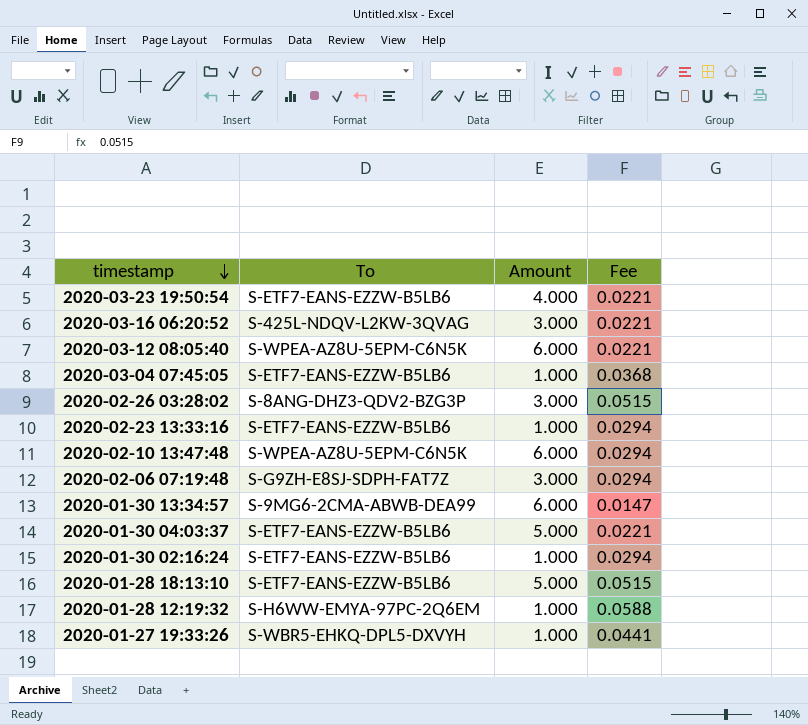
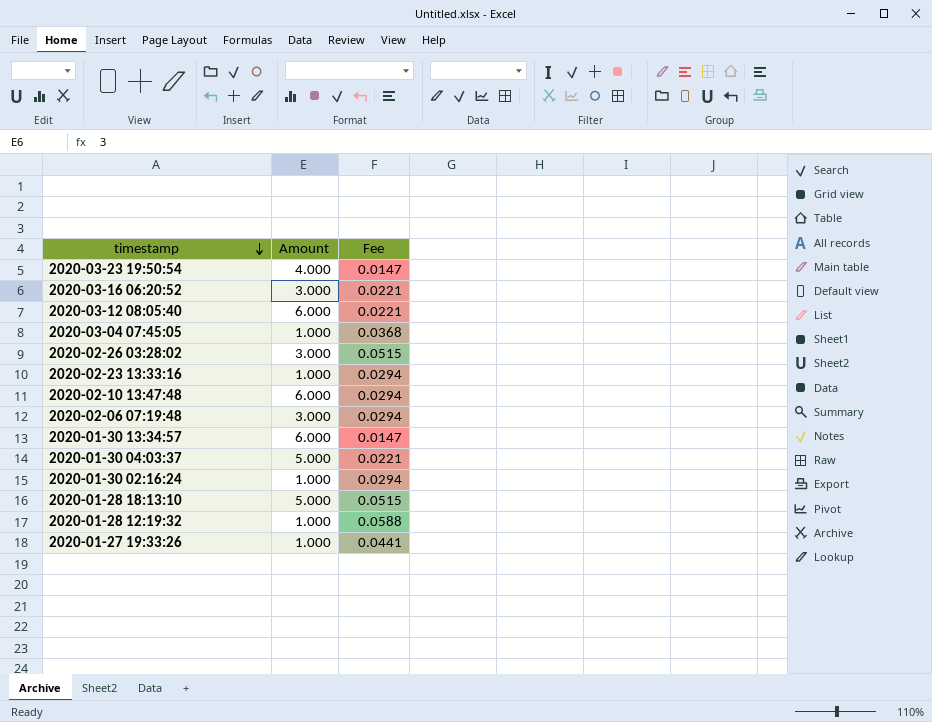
column To | position: 2 -> none
2020-03-23 19:50:54 | Fee: 0.0221 -> 0.0147

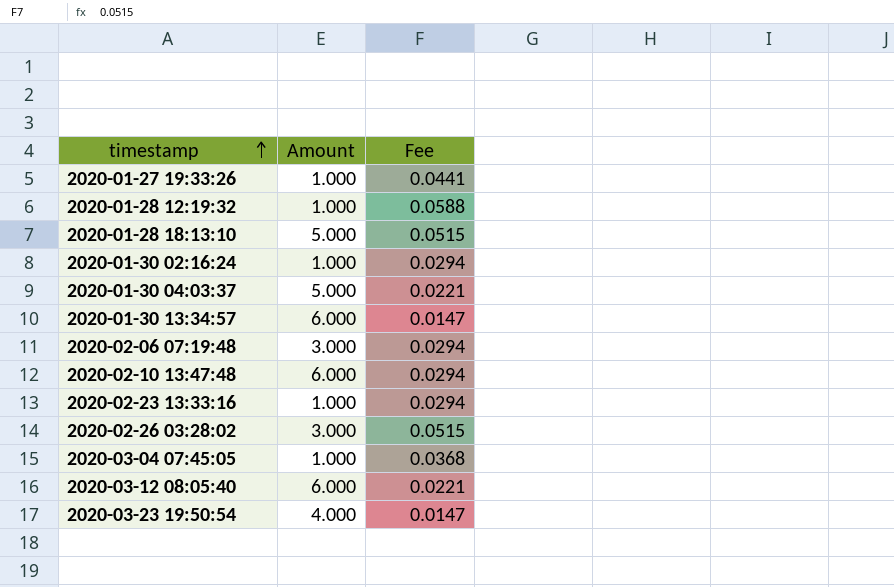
row order: timestamp descending -> timestamp ascending
row 2020-03-16 06:20:52: 3.000 | 0.0221 -> none

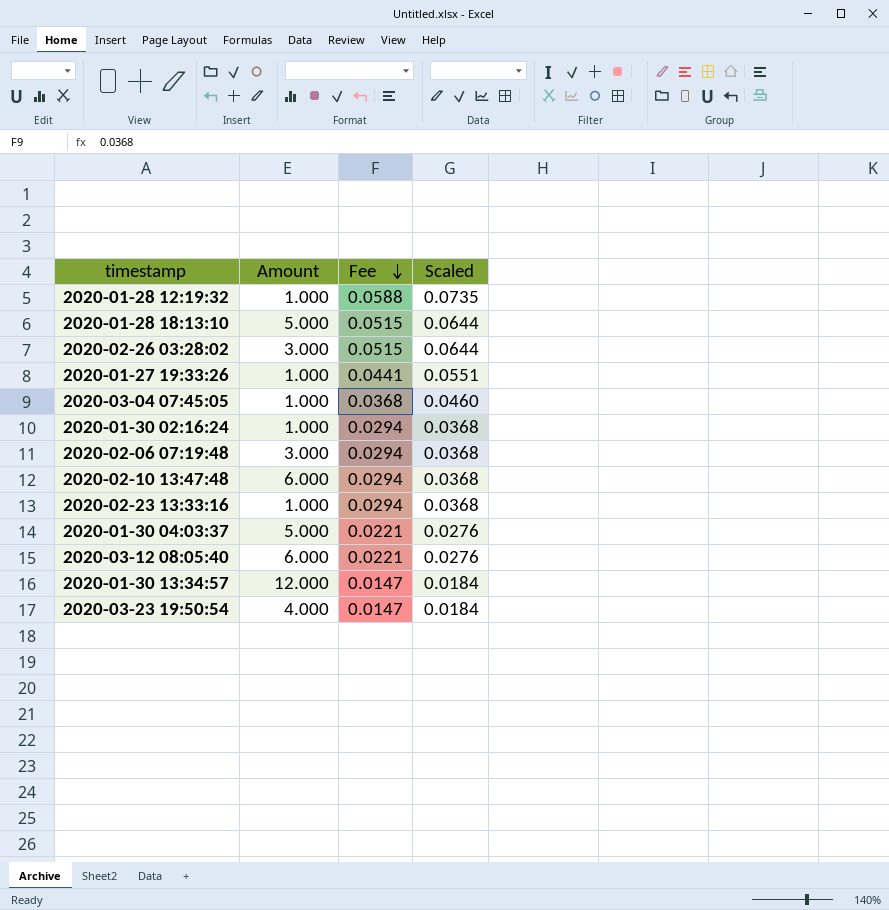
row order: timestamp ascending -> Fee descending
column Scaled | formula: none -> [Fee] * 1.25
2020-01-30 13:34:57 | Amount: 6.000 -> 12.000

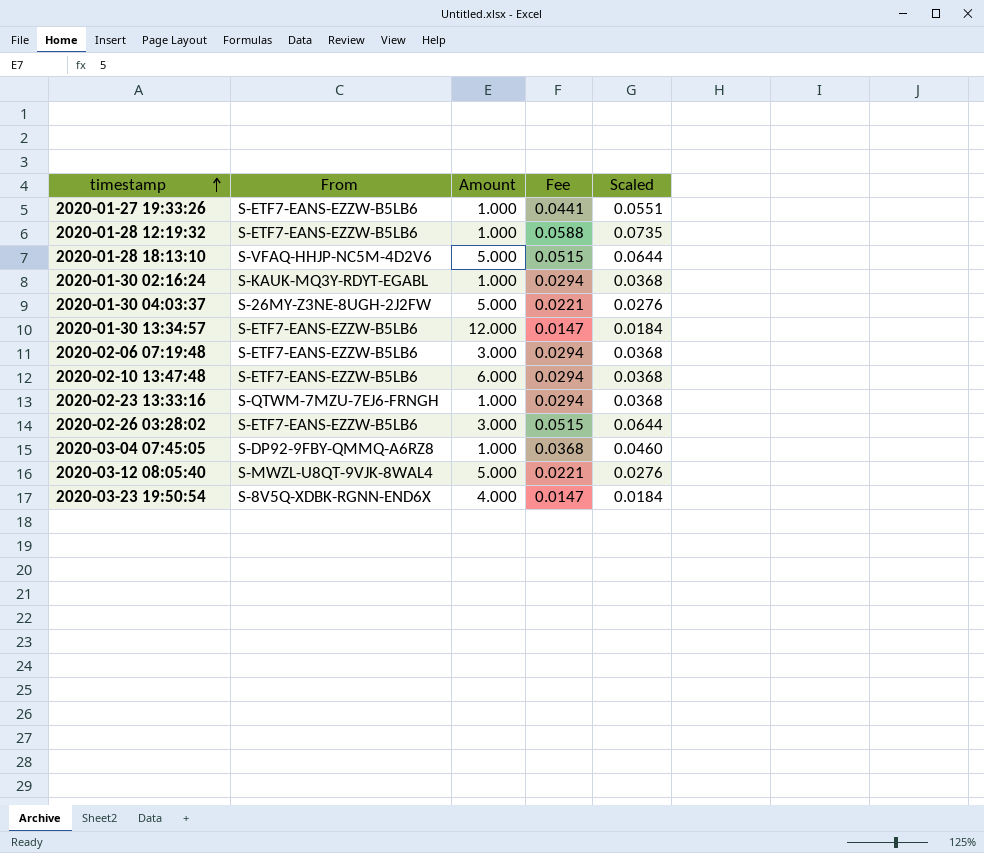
row order: Fee descending -> timestamp ascending
column From | position: none -> 2
2020-03-12 08:05:40 | Amount: 6.000 -> 5.000

